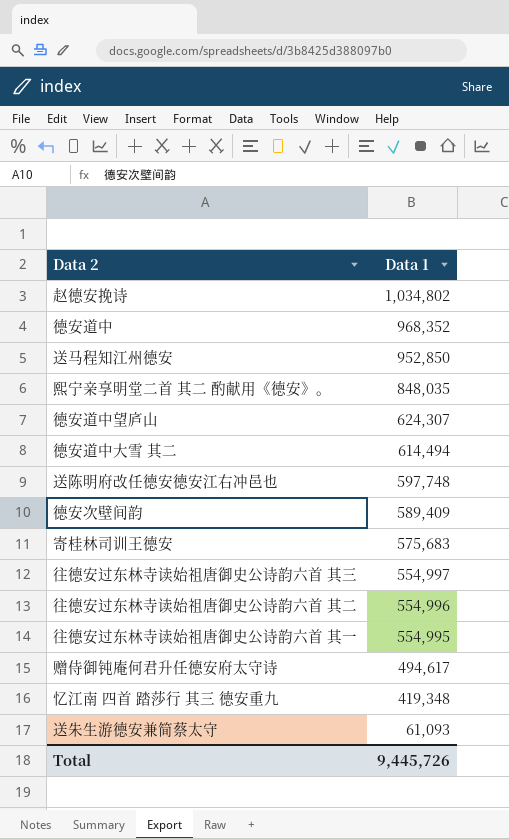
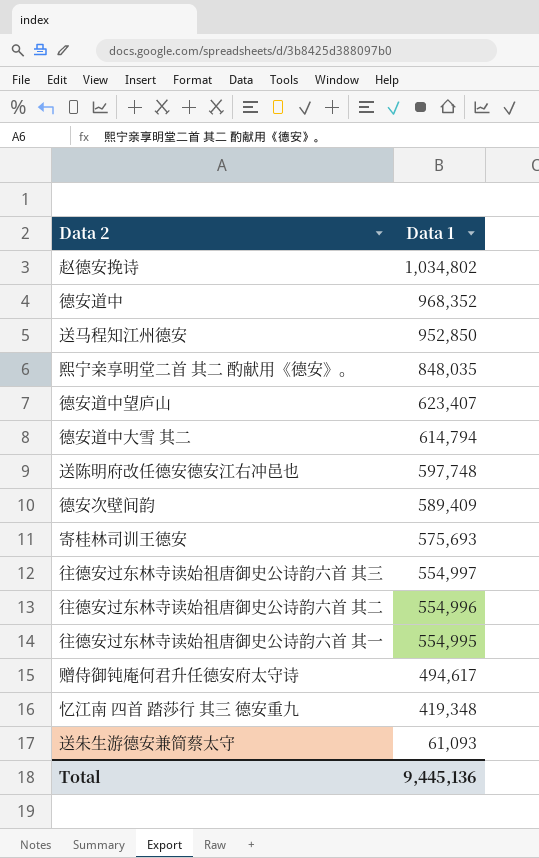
德安道中望庐山 | Data 1: 624,307 -> 623,407
德安道中大雪 其二 | Data 1: 614,494 -> 614,794
寄桂林司训王德安 | Data 1: 575,683 -> 575,693
Total | Data 1: 9,445,726 -> 9,445,136

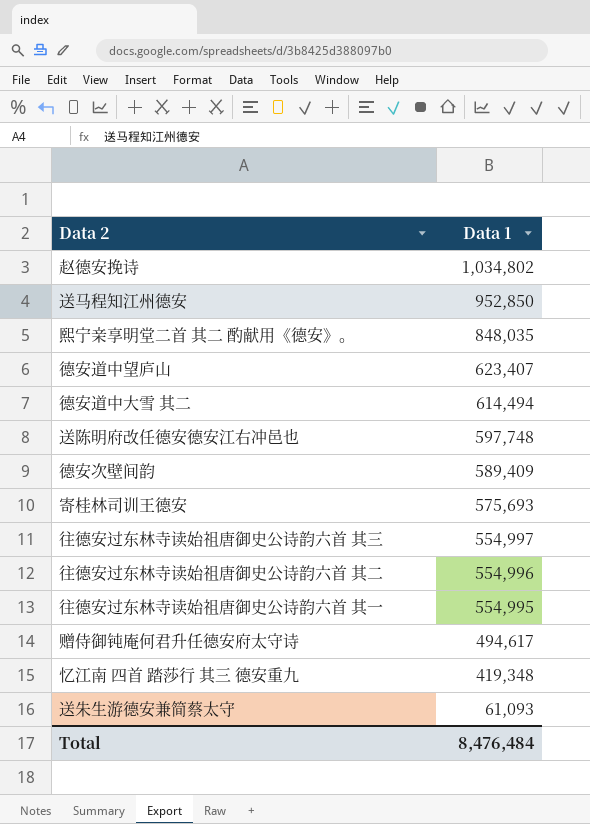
row 德安道中: 968,352 -> none
德安道中大雪 其二 | Data 1: 614,794 -> 614,494
Total | Data 1: 9,445,136 -> 8,476,484

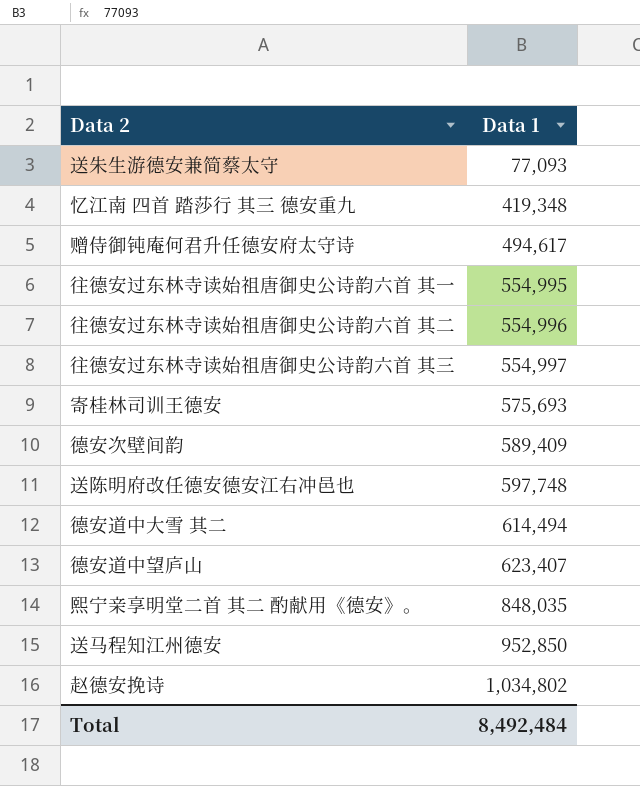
row order: Data 1 descending -> Data 1 ascending
送朱生游德安兼简蔡太守 | Data 1: 61,093 -> 77,093
Total | Data 1: 8,476,484 -> 8,492,484

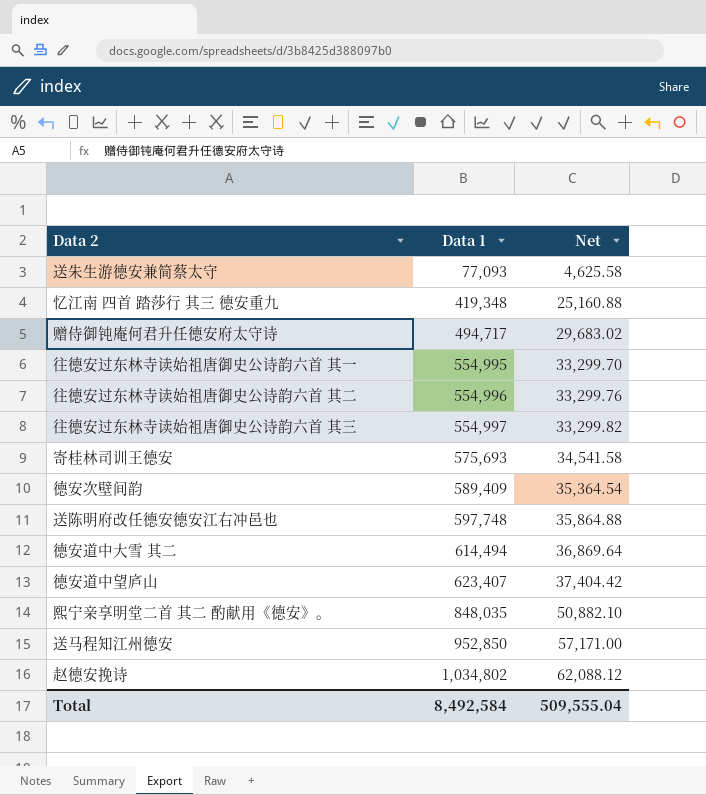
column Net | formula: none -> [Data 1] * 0.06
赠侍御钝庵何君升任德安府太守诗 | Data 1: 494,617 -> 494,717
Total | Data 1: 8,492,484 -> 8,492,584

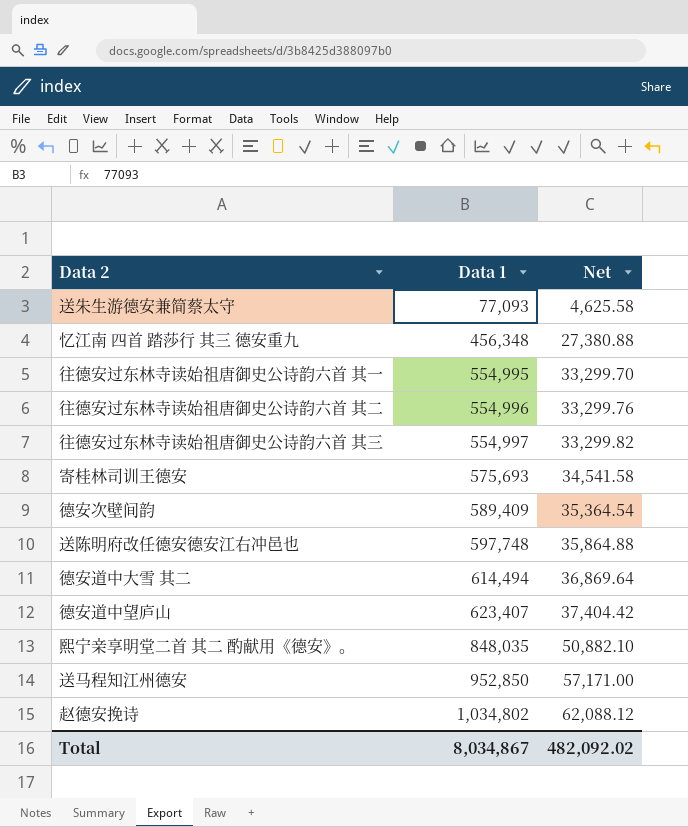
row 赠侍御钝庵何君升任德安府太守诗: 494,717 | 29,683.02 -> none
忆江南 四首 踏莎行 其三 德安重九 | Data 1: 419,348 -> 456,348
忆江南 四首 踏莎行 其三 德安重九 | Net: 25,160.88 -> 27,380.88
Total | Data 1: 8,492,584 -> 8,034,867
Total | Net: 509,555.04 -> 482,092.02

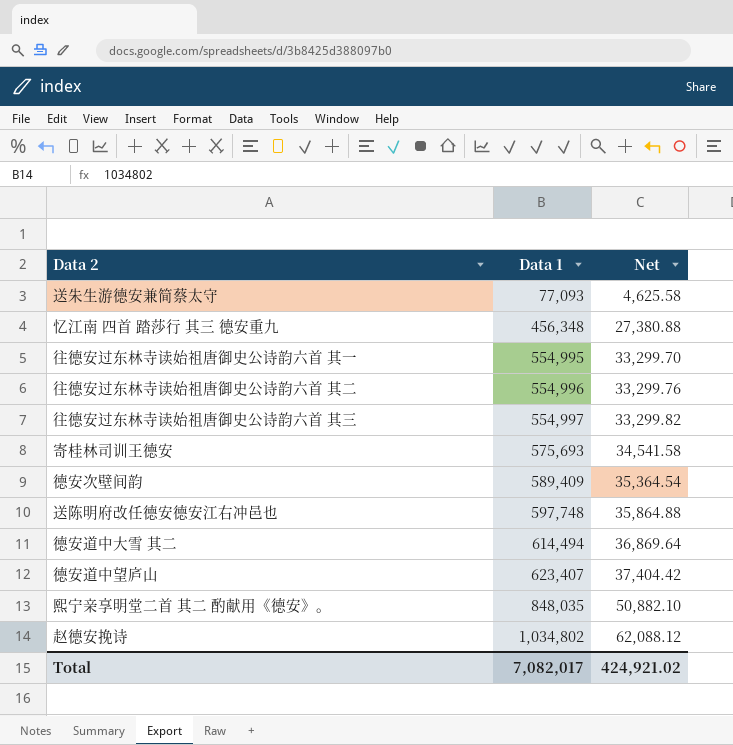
row 送马程知江州德安: 952,850 | 57,171.00 -> none
Total | Data 1: 8,034,867 -> 7,082,017
Total | Net: 482,092.02 -> 424,921.02

